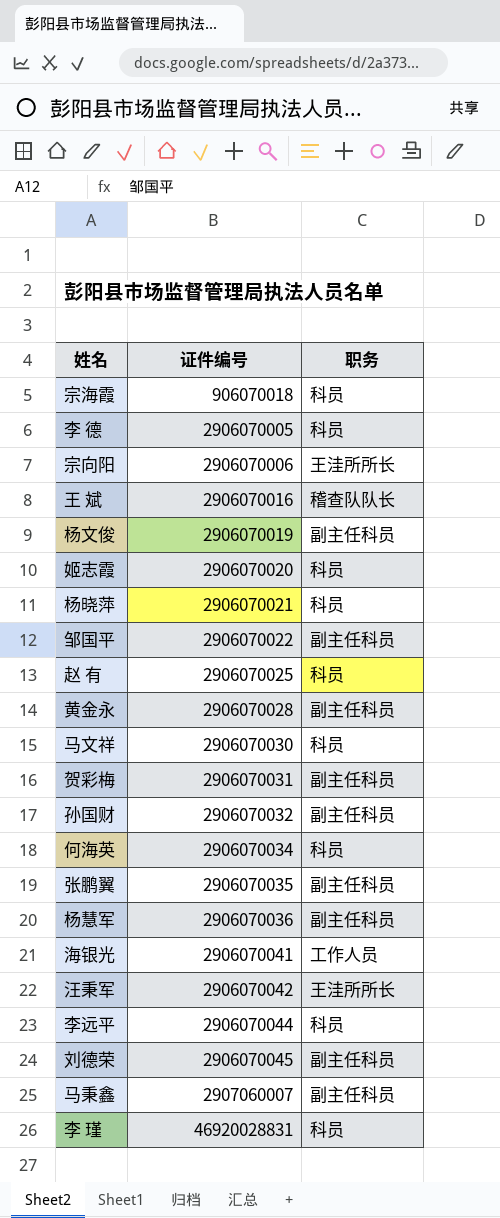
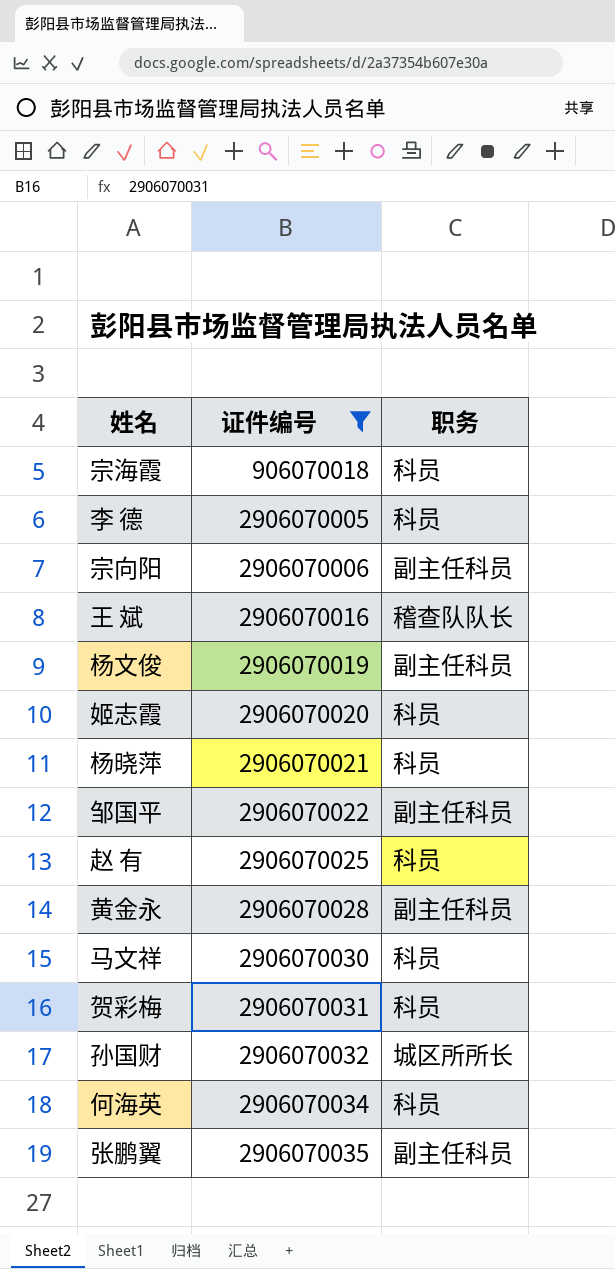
filter: none -> 证件编号 <= 2906070035
宗向阳 | 职务: 王洼所所长 -> 副主任科员
贺彩梅 | 职务: 副主任科员 -> 科员
孙国财 | 职务: 副主任科员 -> 城区所所长

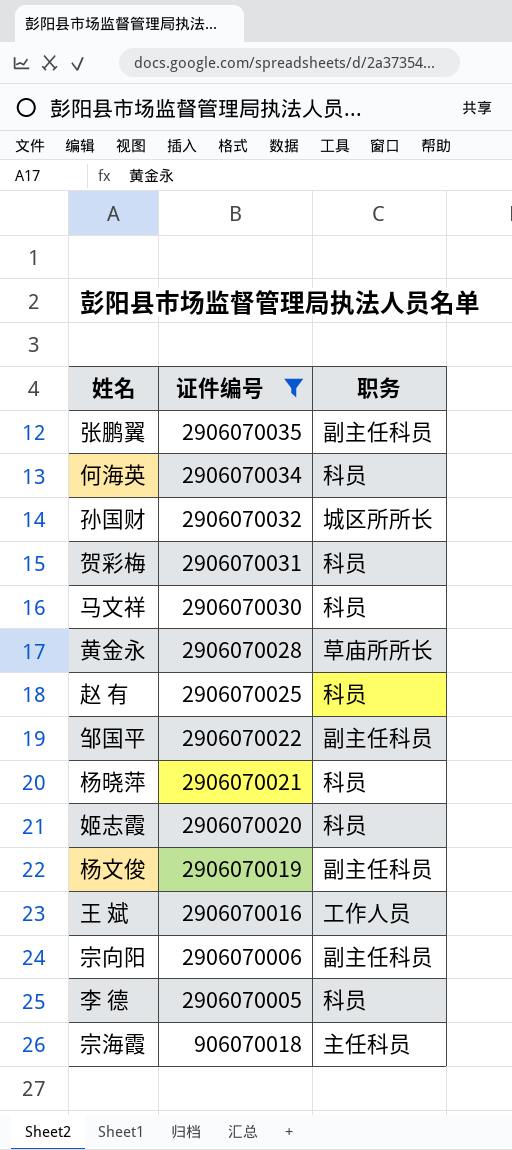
row order: 证件编号 ascending -> 证件编号 descending
黄金永 | 职务: 副主任科员 -> 草庙所所长
王 斌 | 职务: 稽查队队长 -> 工作人员
宗海霞 | 职务: 科员 -> 主任科员

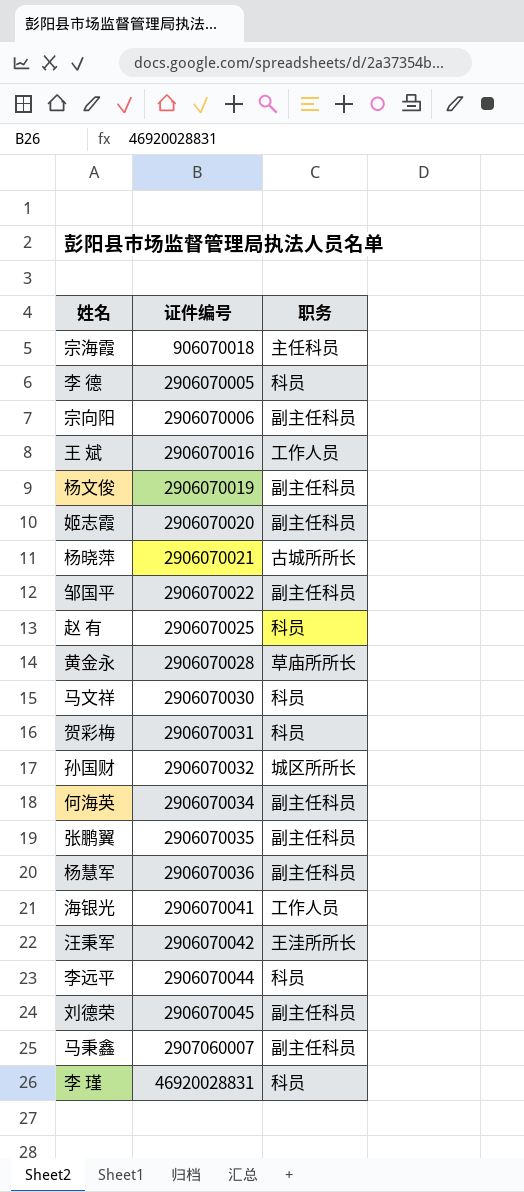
filter: 证件编号 <= 2906070035 -> none
row order: 证件编号 descending -> 证件编号 ascending
姬志霞 | 职务: 科员 -> 副主任科员
杨晓萍 | 职务: 科员 -> 古城所所长
何海英 | 职务: 科员 -> 副主任科员

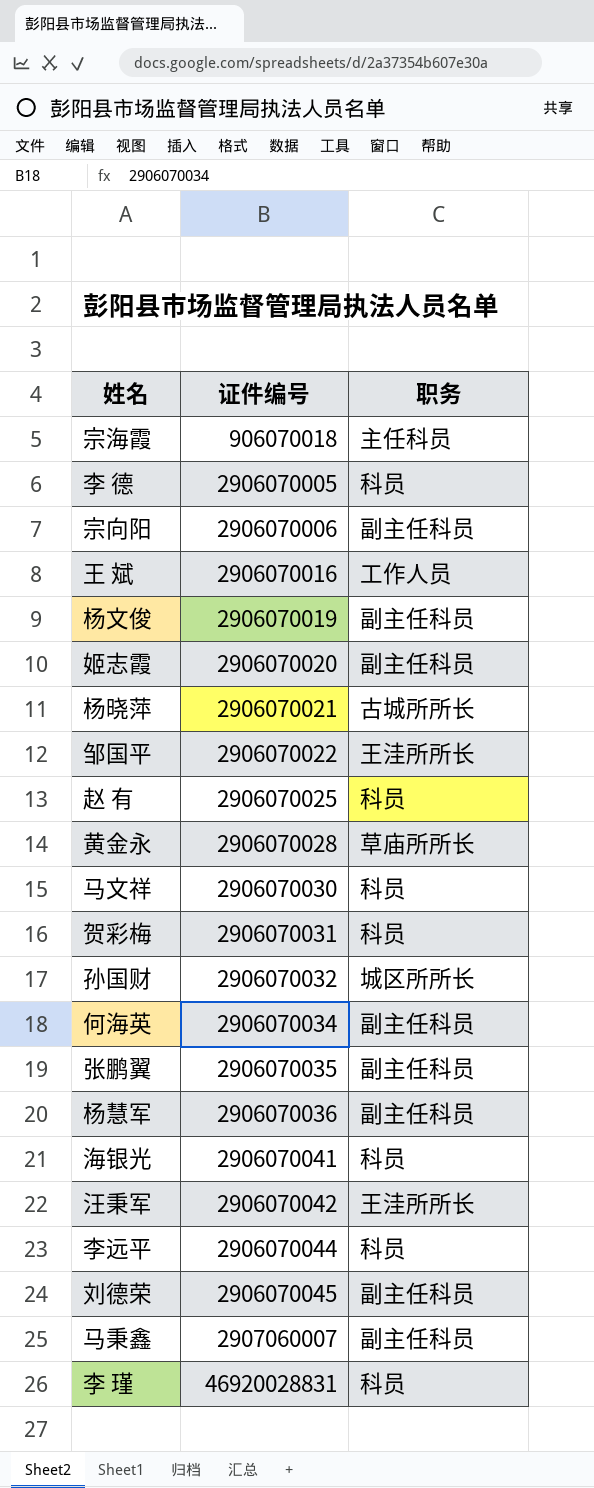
邹国平 | 职务: 副主任科员 -> 王洼所所长
海银光 | 职务: 工作人员 -> 科员

